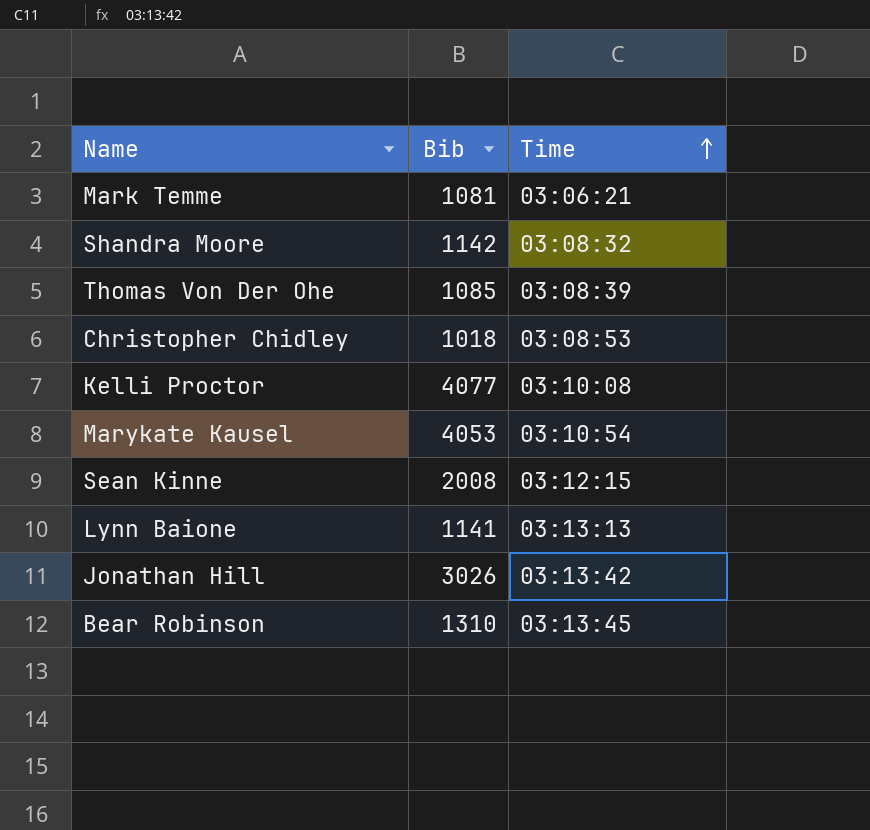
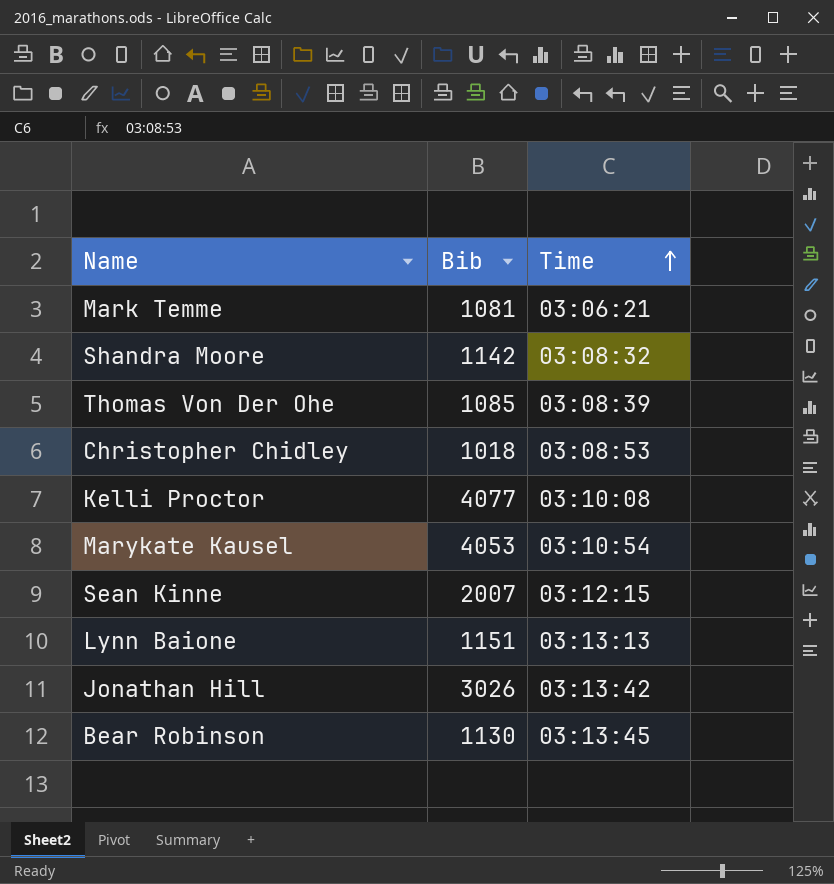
Sean Kinne | Bib: 2008 -> 2007
Lynn Baione | Bib: 1141 -> 1151
Bear Robinson | Bib: 1310 -> 1130

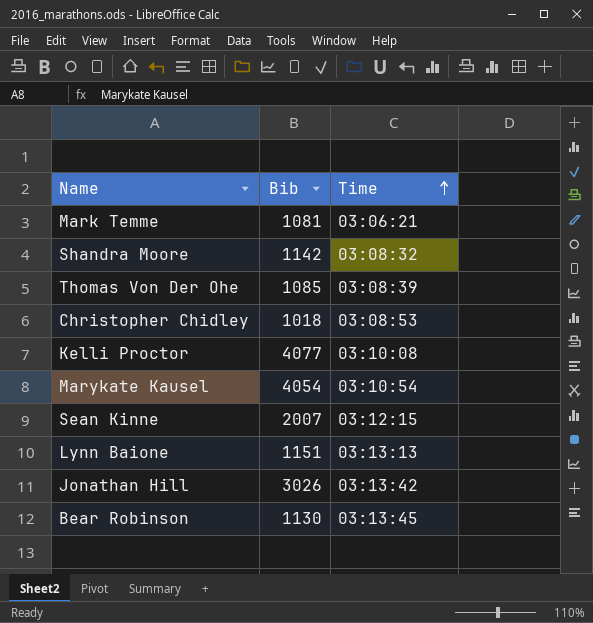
Marykate Kausel | Bib: 4053 -> 4054

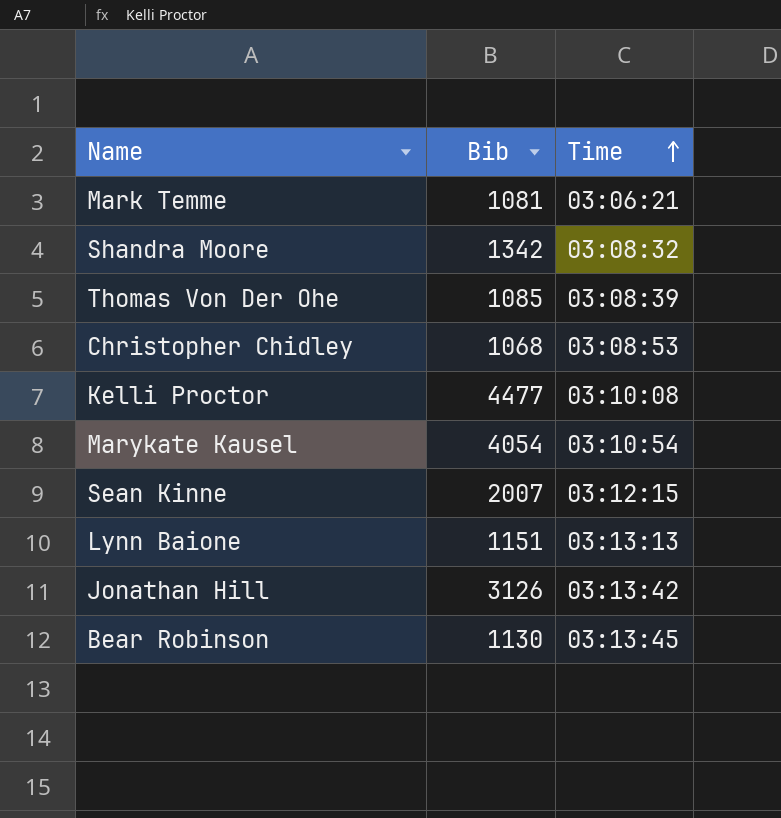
Shandra Moore | Bib: 1142 -> 1342
Christopher Chidley | Bib: 1018 -> 1068
Kelli Proctor | Bib: 4077 -> 4477
Jonathan Hill | Bib: 3026 -> 3126

